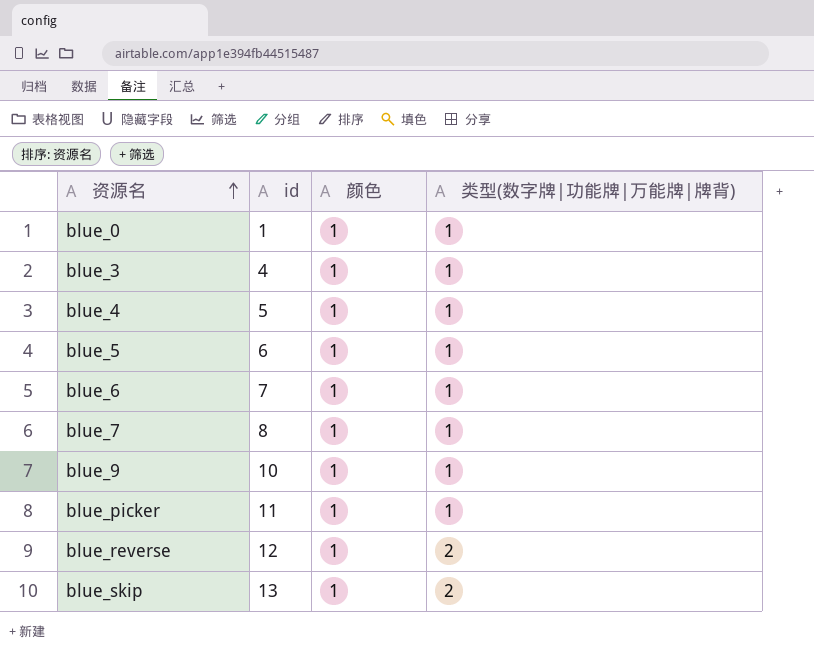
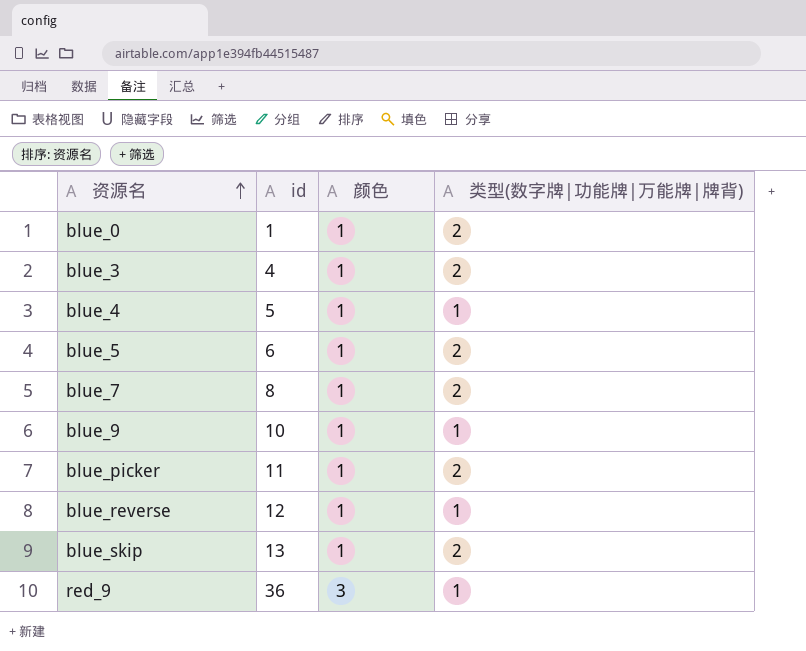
row blue_6: 7 | 1 | 1 -> none
blue_0 | 类型(数字牌|功能牌|万能牌|牌背): 1 -> 2
blue_3 | 类型(数字牌|功能牌|万能牌|牌背): 1 -> 2
blue_5 | 类型(数字牌|功能牌|万能牌|牌背): 1 -> 2
blue_7 | 类型(数字牌|功能牌|万能牌|牌背): 1 -> 2
blue_picker | 类型(数字牌|功能牌|万能牌|牌背): 1 -> 2
blue_reverse | 类型(数字牌|功能牌|万能牌|牌背): 2 -> 1
row red_9: none -> 36 | 3 | 1

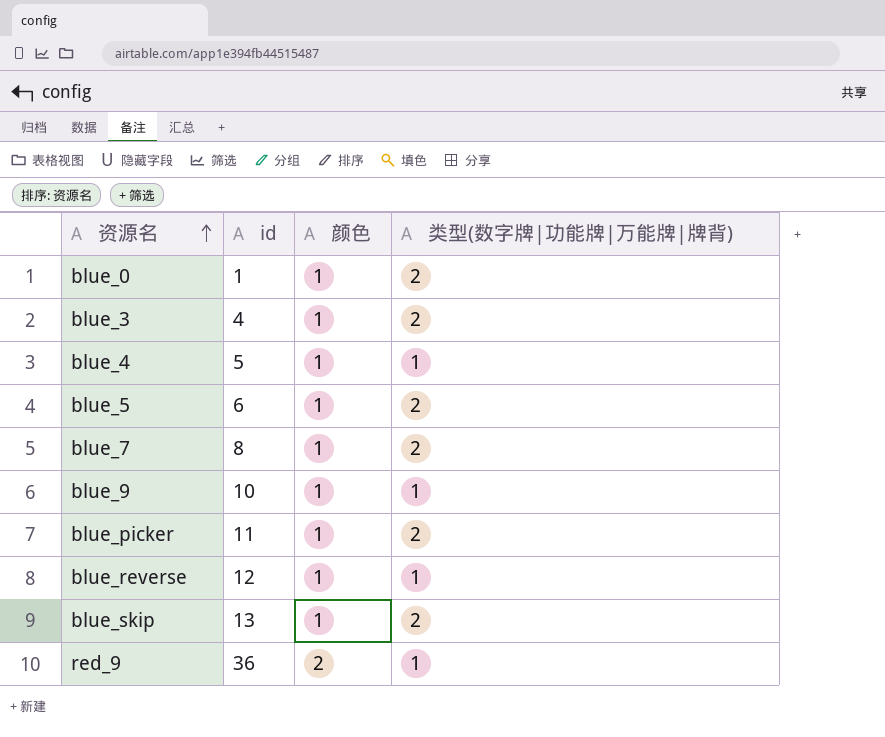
red_9 | 颜色: 3 -> 2

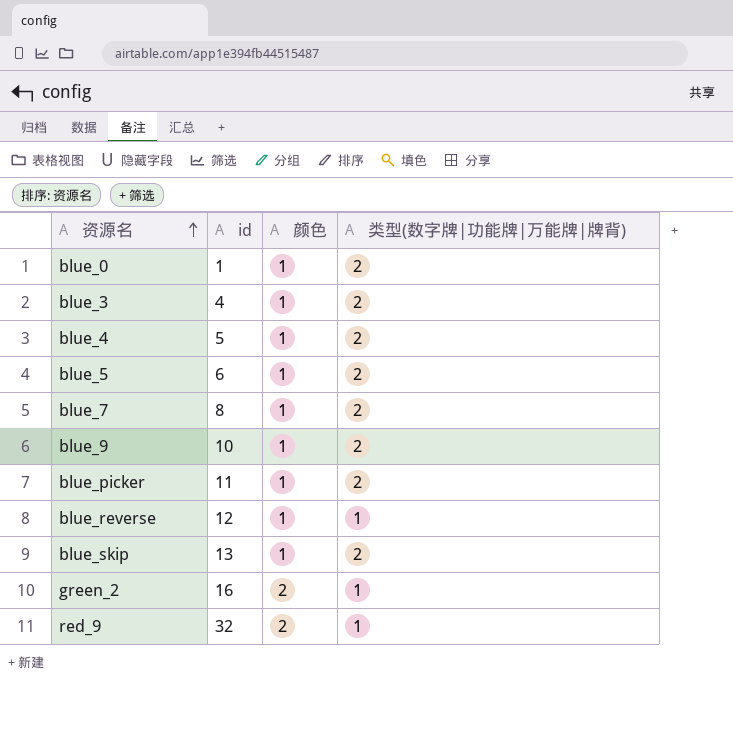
blue_4 | 类型(数字牌|功能牌|万能牌|牌背): 1 -> 2
blue_9 | 类型(数字牌|功能牌|万能牌|牌背): 1 -> 2
row green_2: none -> 16 | 2 | 1
red_9 | id: 36 -> 32

